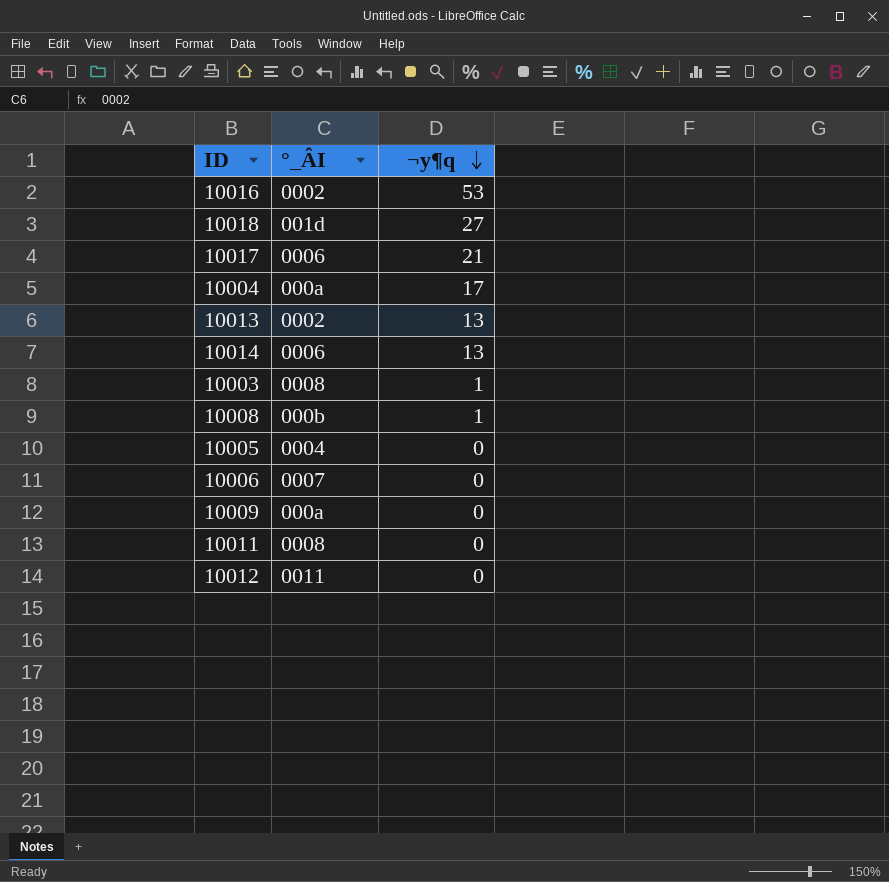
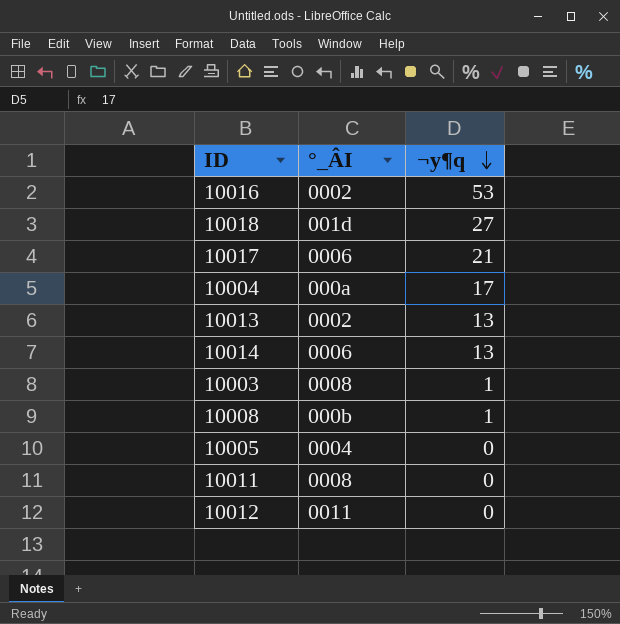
row 10006: 0007 | 0 -> none
row 10009: 000a | 0 -> none

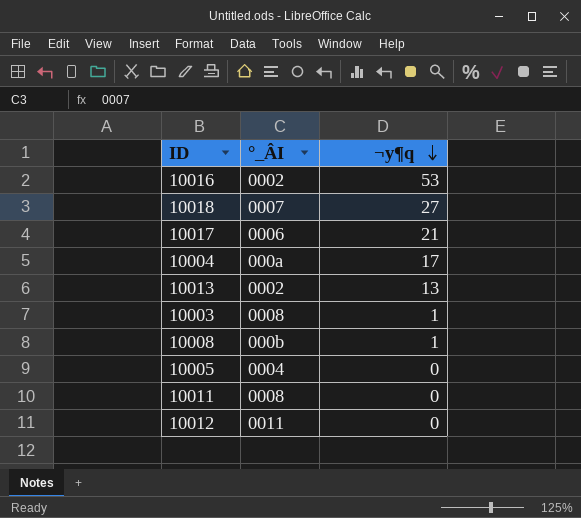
row 10014: 0006 | 13 -> none
10018 | °_ÂI: 001d -> 0007

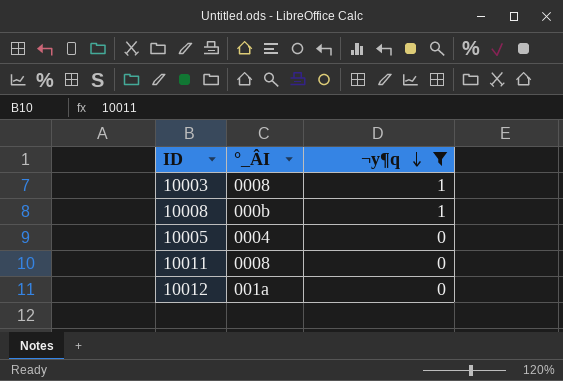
filter: none -> ¬y¶q <= 1
10012 | °_ÂI: 0011 -> 001a

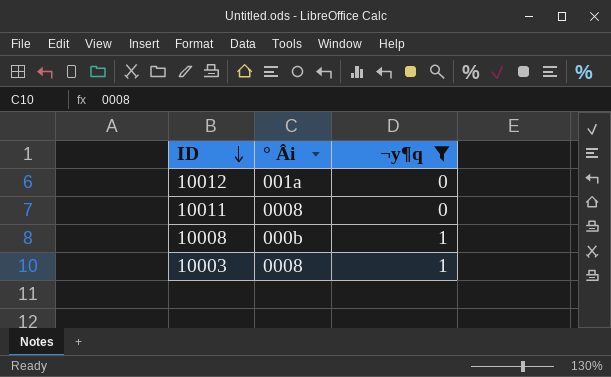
row order: ¬y¶q descending -> ID descending
column name: °_ÂI -> ° Âi
row 10005: 0004 | 0 -> none

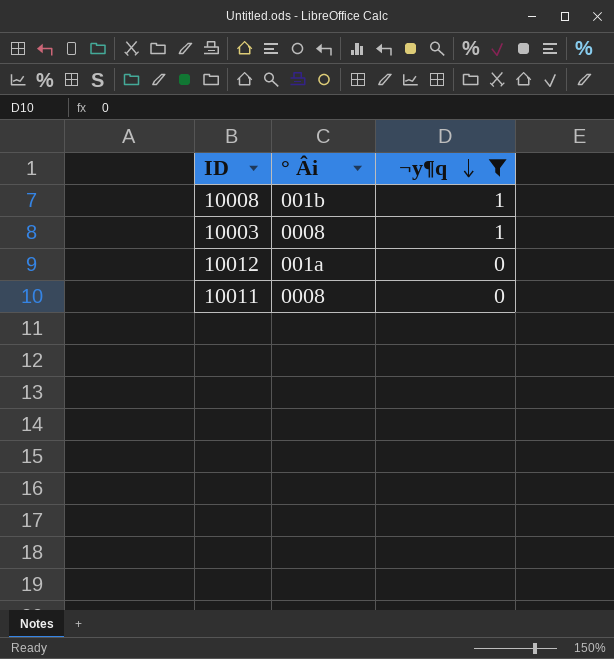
row order: ID descending -> ¬y¶q descending
10008 | ° Âi: 000b -> 001b

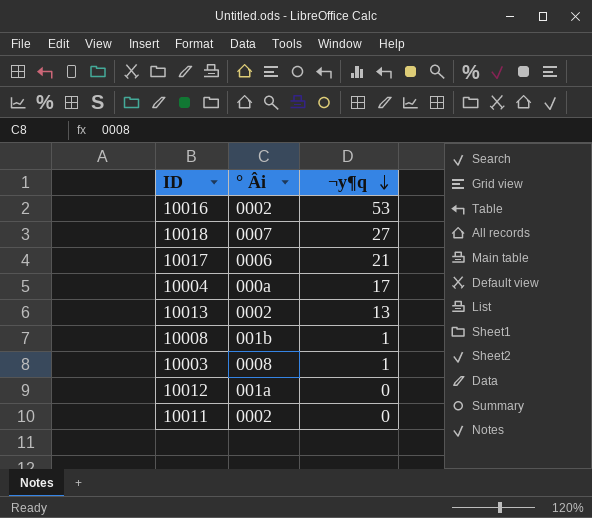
filter: ¬y¶q <= 1 -> none
10011 | ° Âi: 0008 -> 0002

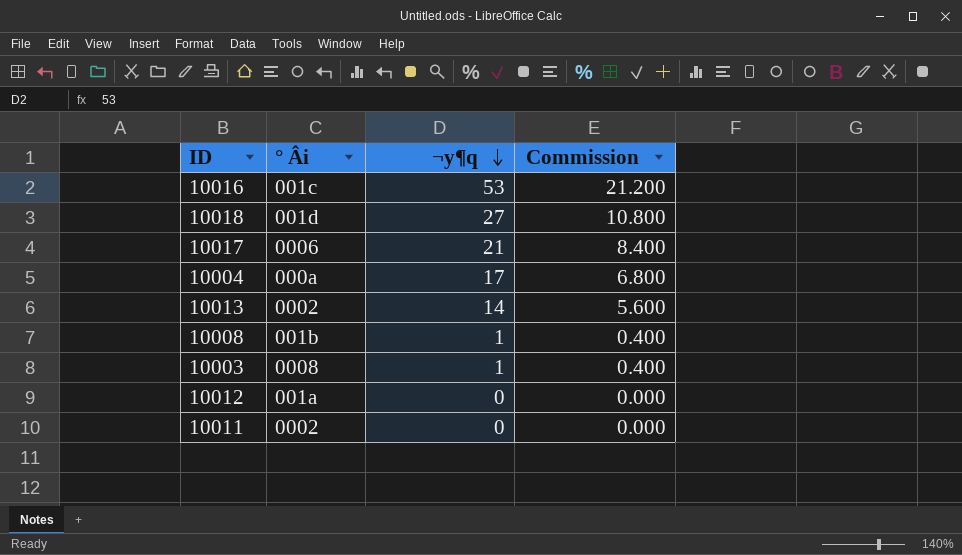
column Commission | formula: none -> [¬y¶q] * 0.4
10016 | ° Âi: 0002 -> 001c
10018 | ° Âi: 0007 -> 001d
10013 | ¬y¶q: 13 -> 14

